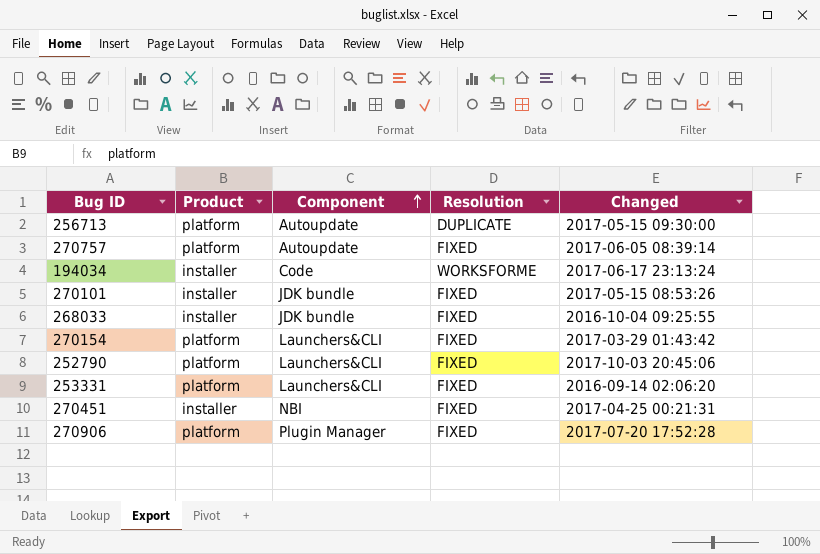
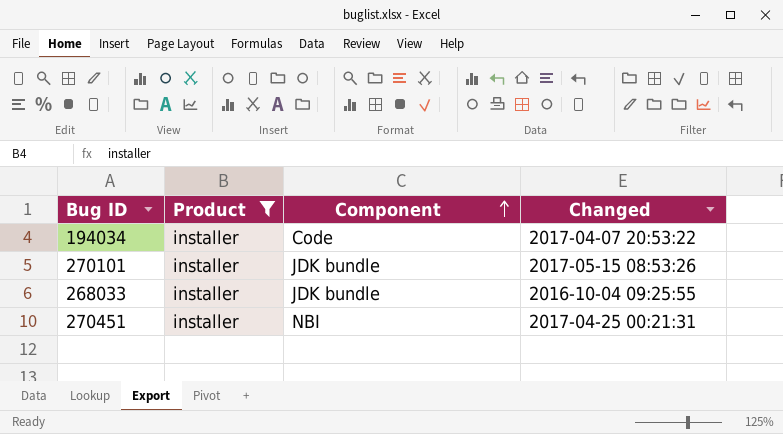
filter: none -> Product = installer
column Resolution | position: 4 -> none
194034 | Changed: 2017-06-17 23:13:24 -> 2017-04-07 20:53:22

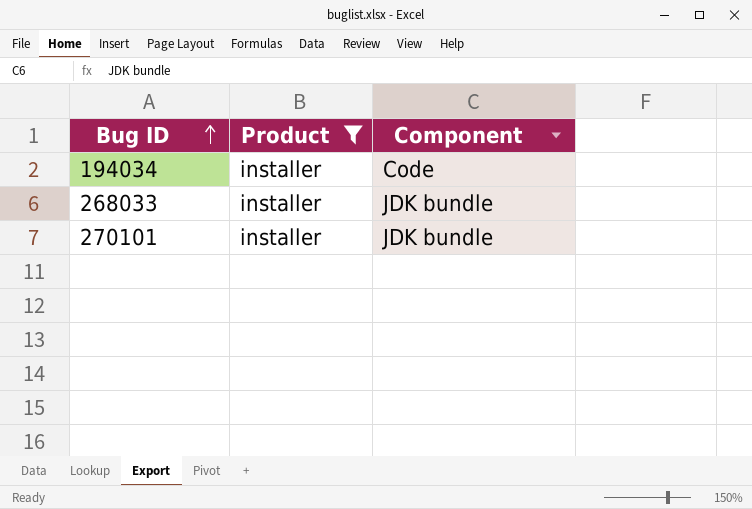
row order: Component ascending -> Bug ID ascending
column Changed | position: 4 -> none
row 270451: installer | NBI | 2017-04-25 00:21:31 -> none

